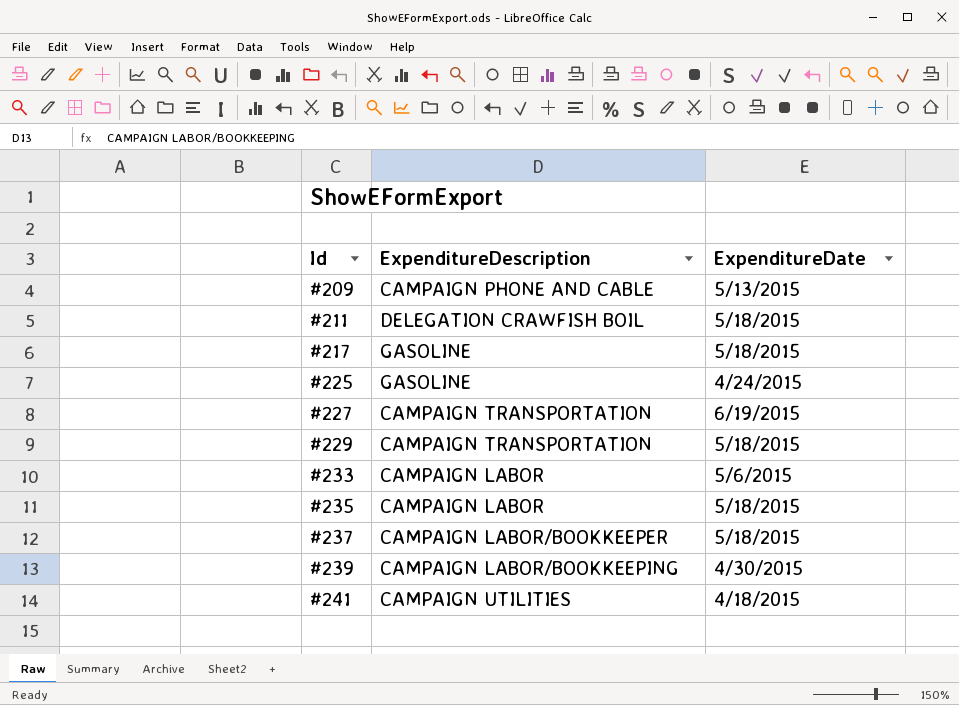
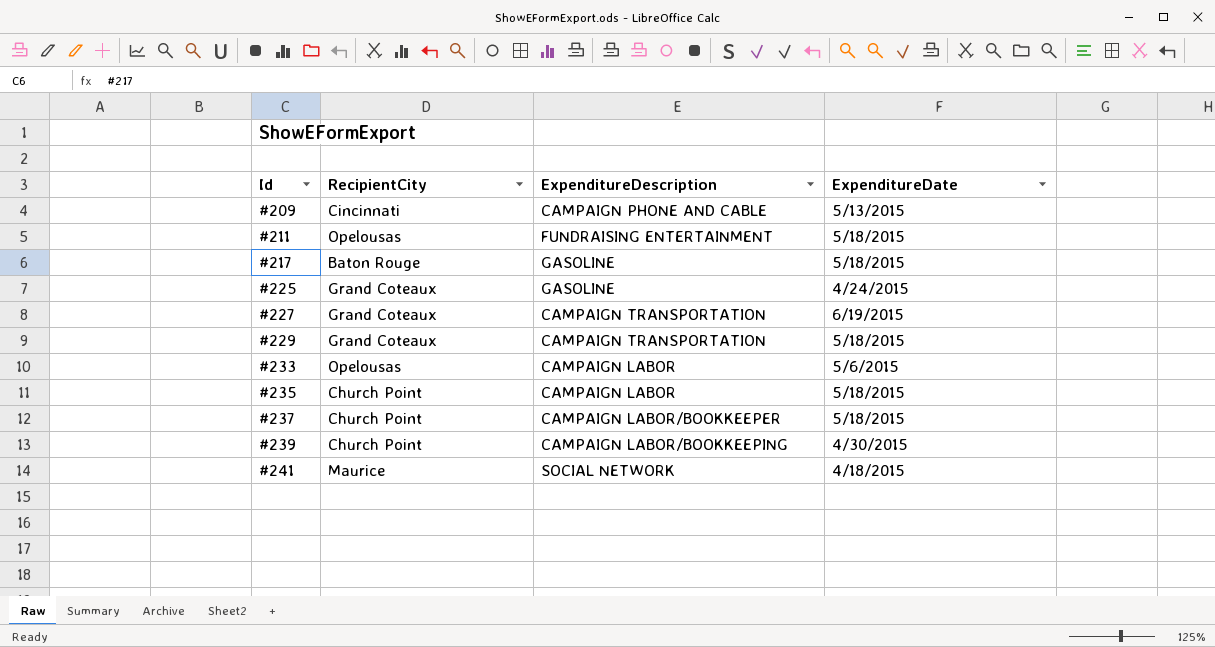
column RecipientCity | position: none -> 2
#211 | ExpenditureDescription: DELEGATION CRAWFISH BOIL -> FUNDRAISING ENTERTAINMENT
#241 | ExpenditureDescription: CAMPAIGN UTILITIES -> SOCIAL NETWORK

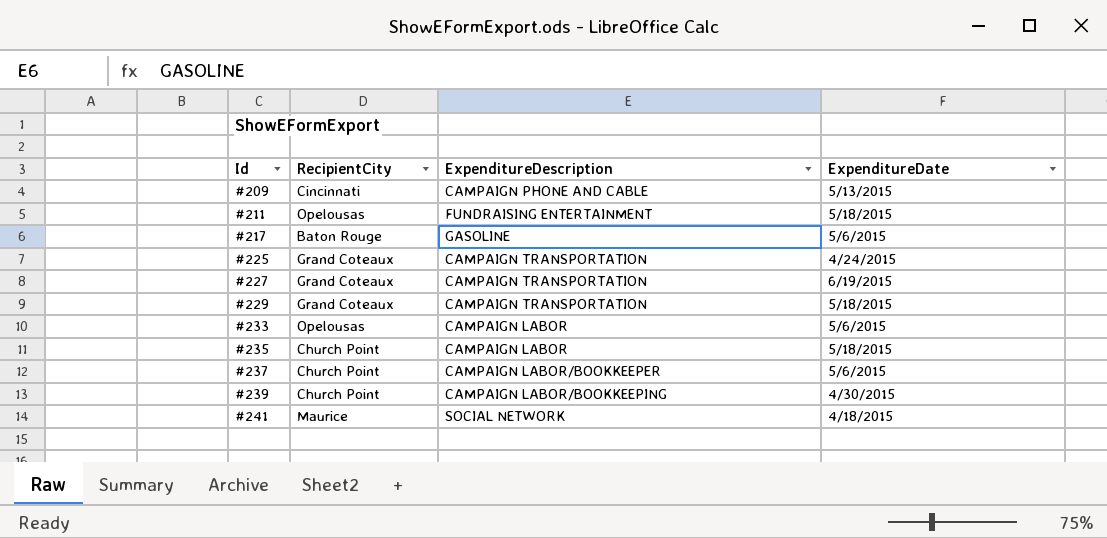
#217 | ExpenditureDate: 5/18/2015 -> 5/6/2015
#225 | ExpenditureDescription: GASOLINE -> CAMPAIGN TRANSPORTATION
#237 | ExpenditureDate: 5/18/2015 -> 5/6/2015

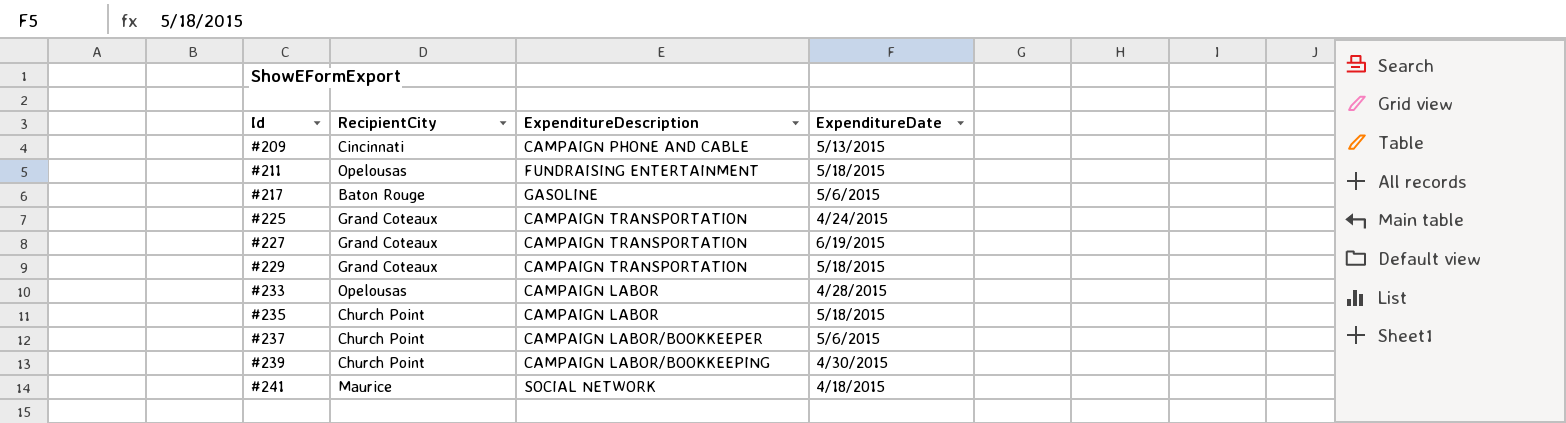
#233 | ExpenditureDate: 5/6/2015 -> 4/28/2015

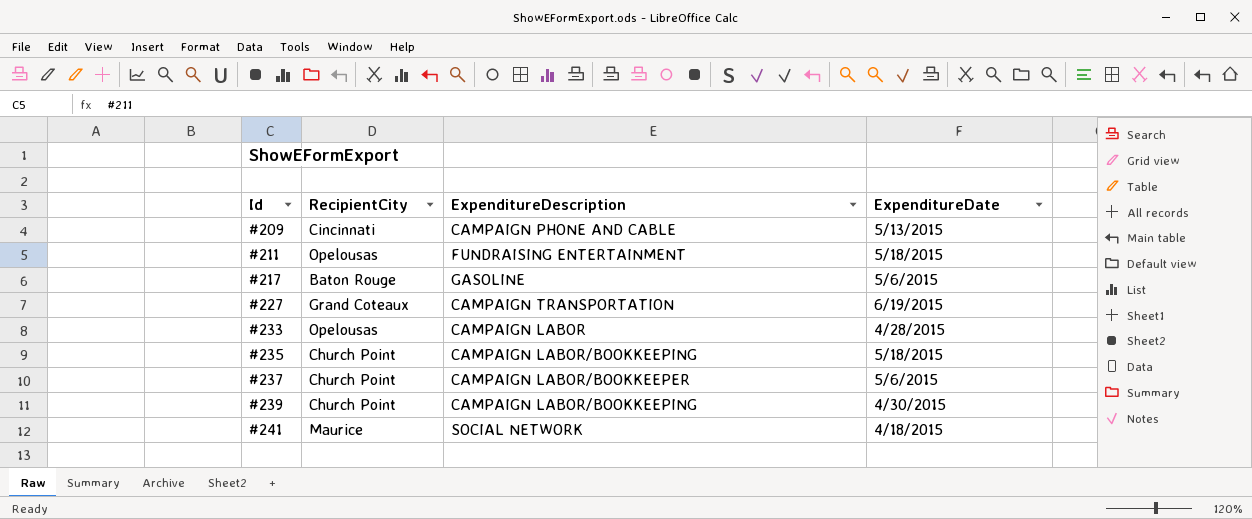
row #225: Grand Coteaux | CAMPAIGN TRANSPORTATION | 4/24/2015 -> none
row #229: Grand Coteaux | CAMPAIGN TRANSPORTATION | 5/18/2015 -> none
#235 | ExpenditureDescription: CAMPAIGN LABOR -> CAMPAIGN LABOR/BOOKKEEPING

